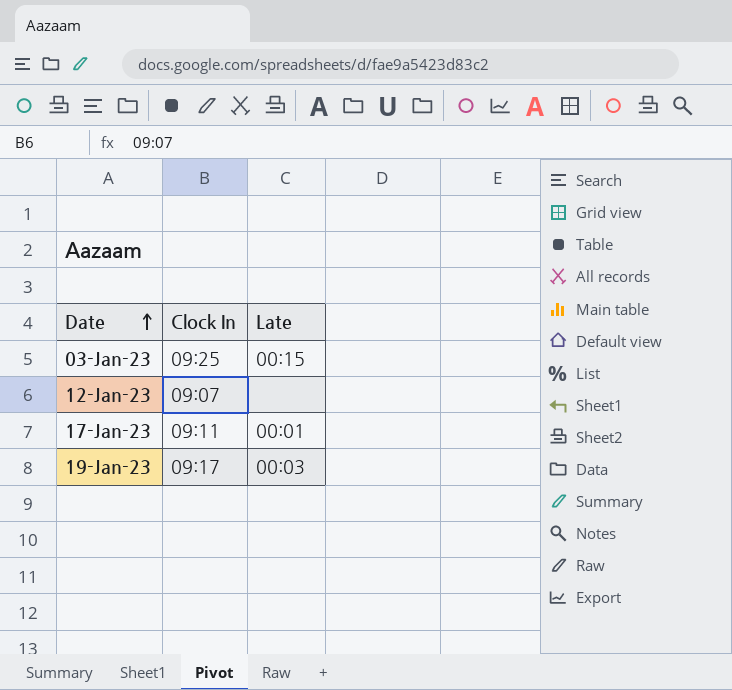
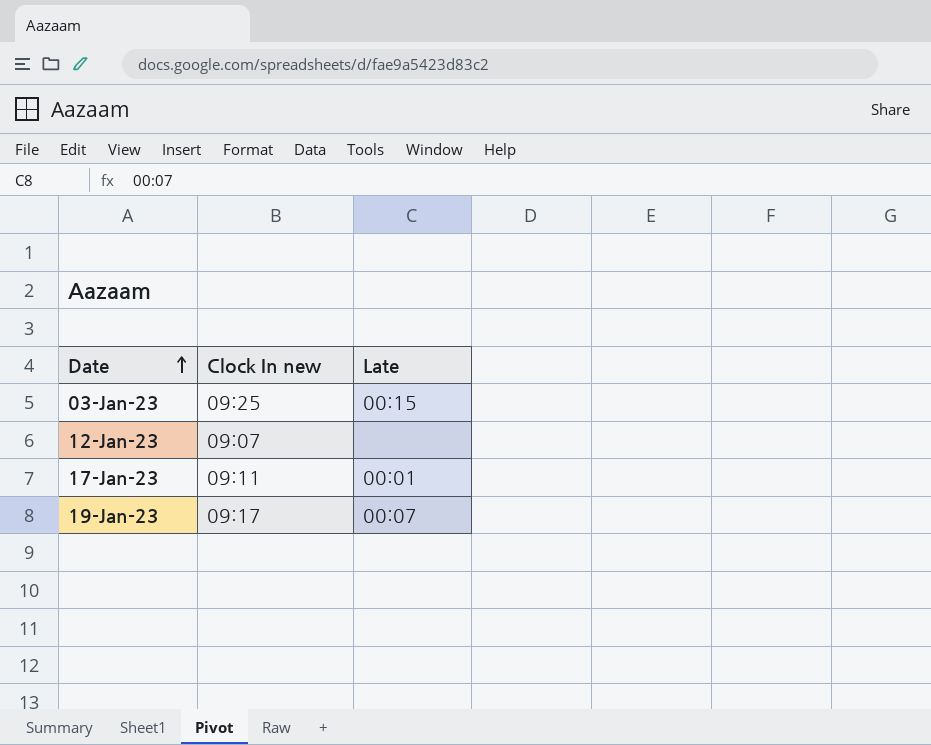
column name: Clock In -> Clock In new
19-Jan-23 | Late: 00:03 -> 00:07

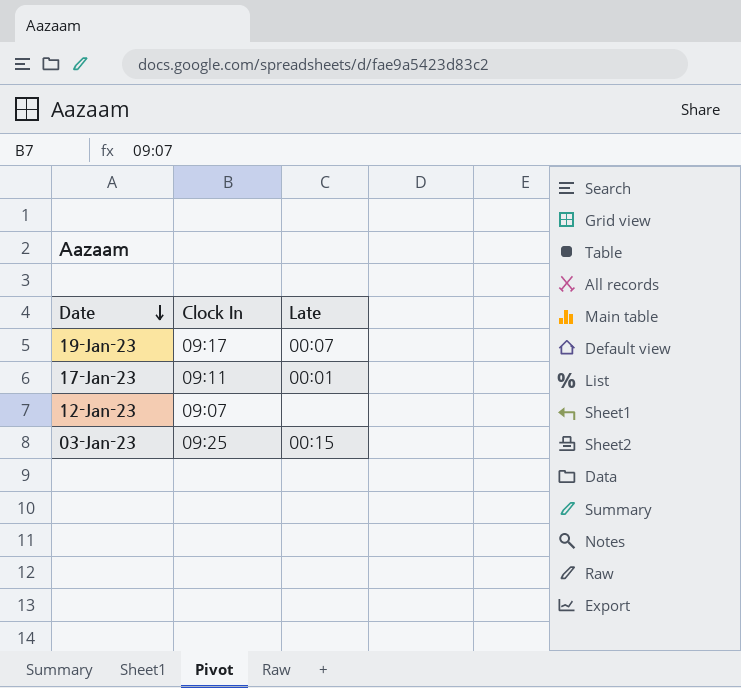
row order: Date ascending -> Date descending
column name: Clock In new -> Clock In

